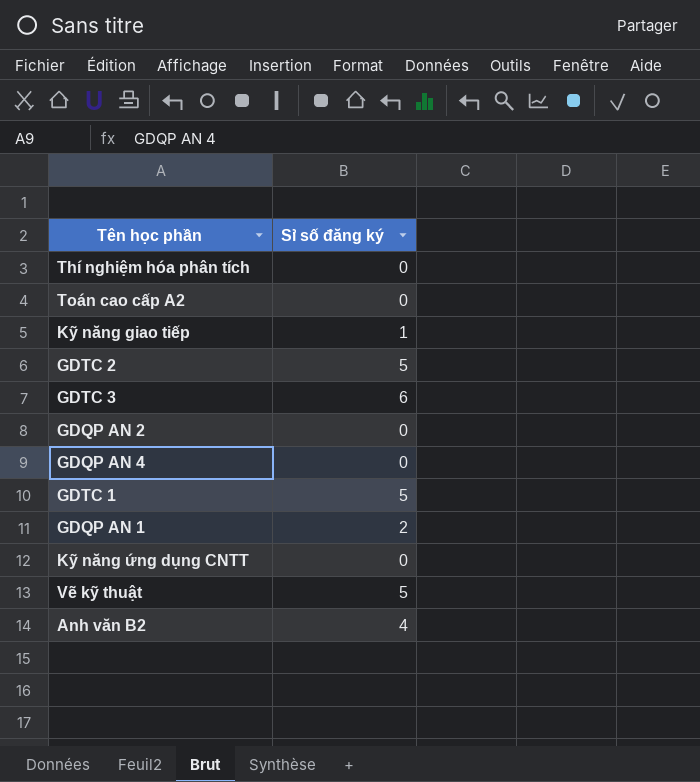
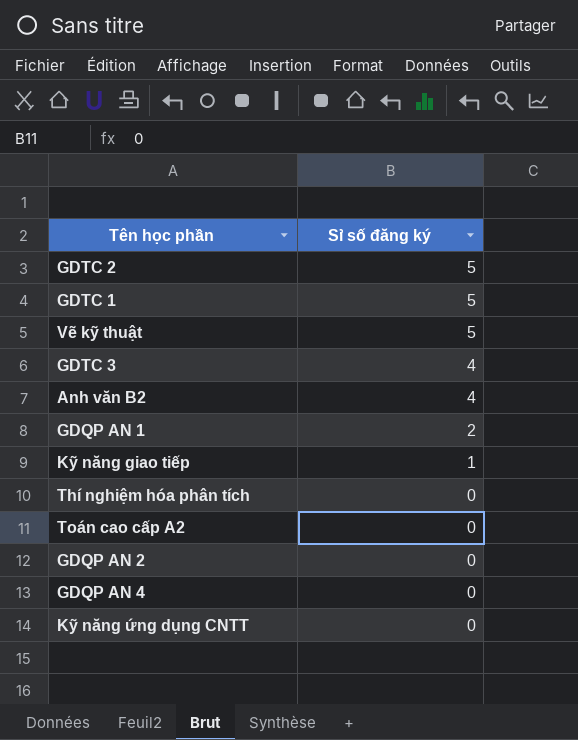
row order: none -> Sỉ số đăng ký descending
GDTC 3 | Sỉ số đăng ký: 6 -> 4

